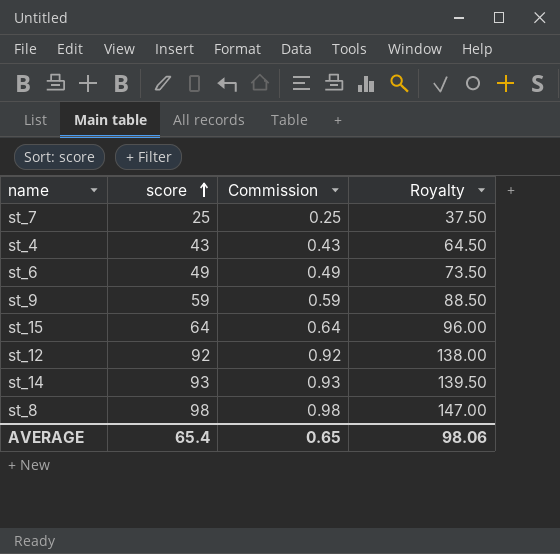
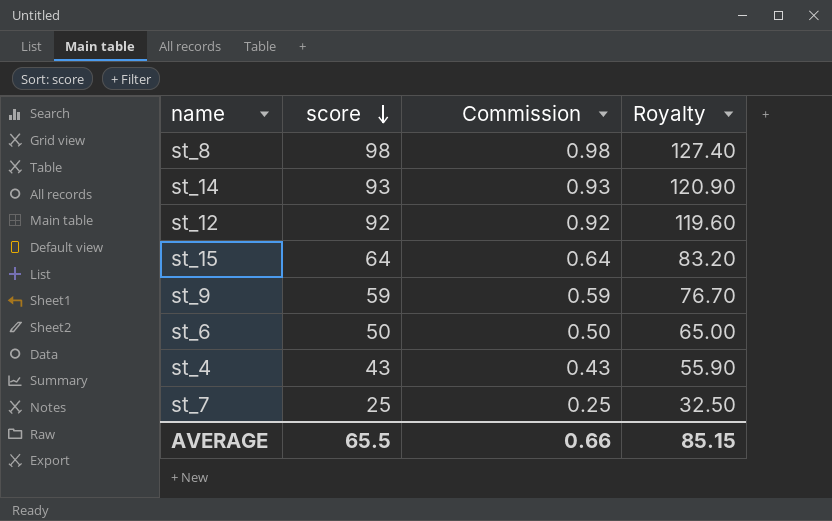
row order: score ascending -> score descending
column Royalty | formula: [score] * 1.5 -> [score] * 1.3
st_6 | score: 49 -> 50
st_6 | Commission: 0.49 -> 0.50
AVERAGE | score: 65.4 -> 65.5
AVERAGE | Commission: 0.65 -> 0.66
AVERAGE | Royalty: 98.06 -> 85.15

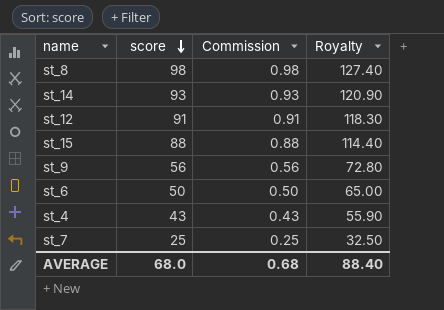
st_12 | score: 92 -> 91
st_12 | Commission: 0.92 -> 0.91
st_12 | Royalty: 119.60 -> 118.30
st_15 | score: 64 -> 88
st_15 | Commission: 0.64 -> 0.88
st_15 | Royalty: 83.20 -> 114.40
st_9 | score: 59 -> 56
st_9 | Commission: 0.59 -> 0.56
st_9 | Royalty: 76.70 -> 72.80
AVERAGE | score: 65.5 -> 68.0
AVERAGE | Commission: 0.66 -> 0.68
AVERAGE | Royalty: 85.15 -> 88.40

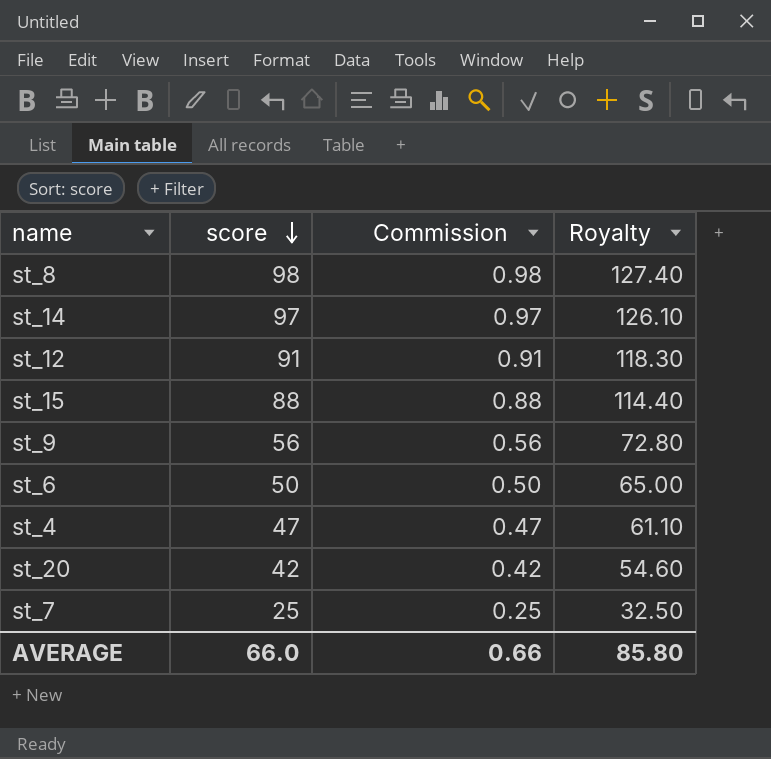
st_14 | score: 93 -> 97
st_14 | Commission: 0.93 -> 0.97
st_14 | Royalty: 120.90 -> 126.10
st_4 | score: 43 -> 47
st_4 | Commission: 0.43 -> 0.47
st_4 | Royalty: 55.90 -> 61.10
row st_20: none -> 42 | 0.42 | 54.60
AVERAGE | score: 68.0 -> 66.0
AVERAGE | Commission: 0.68 -> 0.66
AVERAGE | Royalty: 88.40 -> 85.80

